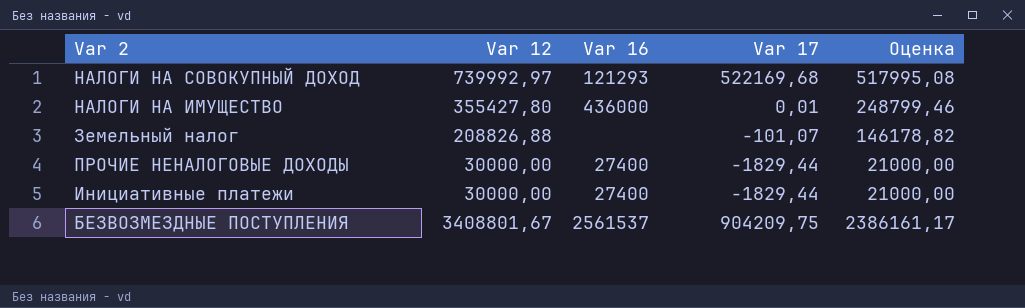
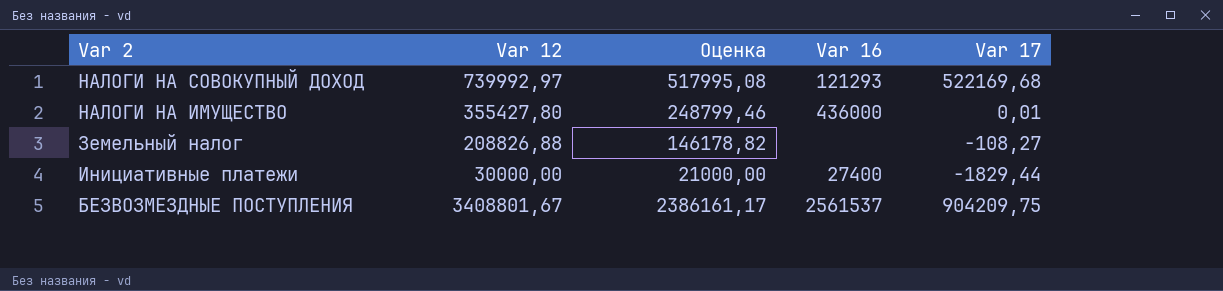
column Оценка | position: 5 -> 3
row ПРОЧИЕ НЕНАЛОГОВЫЕ ДОХОДЫ: 30000,00 | 27400 | -1829,44 | 21000,00 -> none
Земельный налог | Var 17: -101,07 -> -108,27

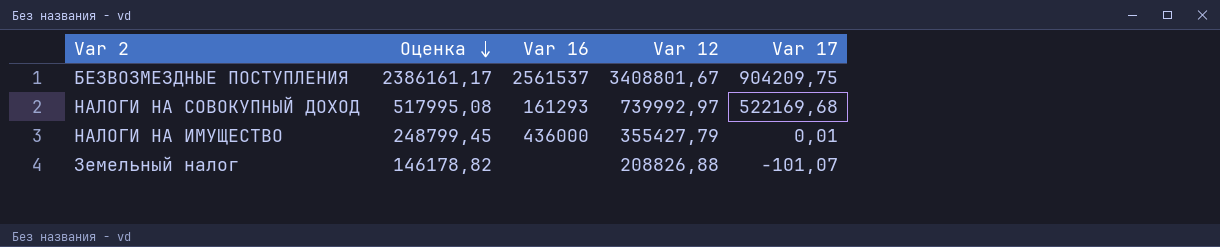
row order: none -> Оценка descending
column Var 12 | position: 2 -> 4
row Инициативные платежи: 30000,00 | 21000,00 | 27400 | -1829,44 -> none
НАЛОГИ НА СОВОКУПНЫЙ ДОХОД | Var 16: 121293 -> 161293
НАЛОГИ НА ИМУЩЕСТВО | Оценка: 248799,46 -> 248799,45
НАЛОГИ НА ИМУЩЕСТВО | Var 12: 355427,80 -> 355427,79
Земельный налог | Var 17: -108,27 -> -101,07

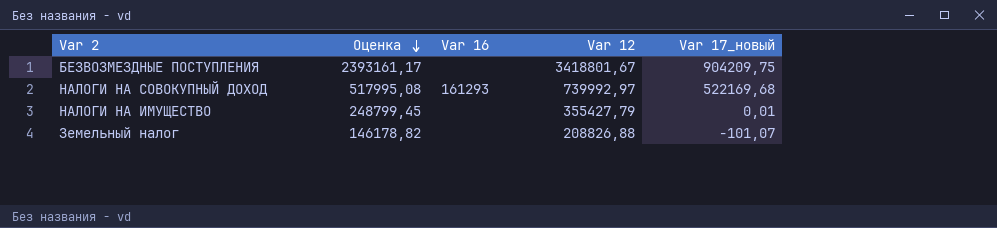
column name: Var 17 -> Var 17_новый
БЕЗВОЗМЕЗДНЫЕ ПОСТУПЛЕНИЯ | Оценка: 2386161,17 -> 2393161,17
БЕЗВОЗМЕЗДНЫЕ ПОСТУПЛЕНИЯ | Var 16: 2561537 -> none
БЕЗВОЗМЕЗДНЫЕ ПОСТУПЛЕНИЯ | Var 12: 3408801,67 -> 3418801,67
НАЛОГИ НА ИМУЩЕСТВО | Var 16: 436000 -> none

